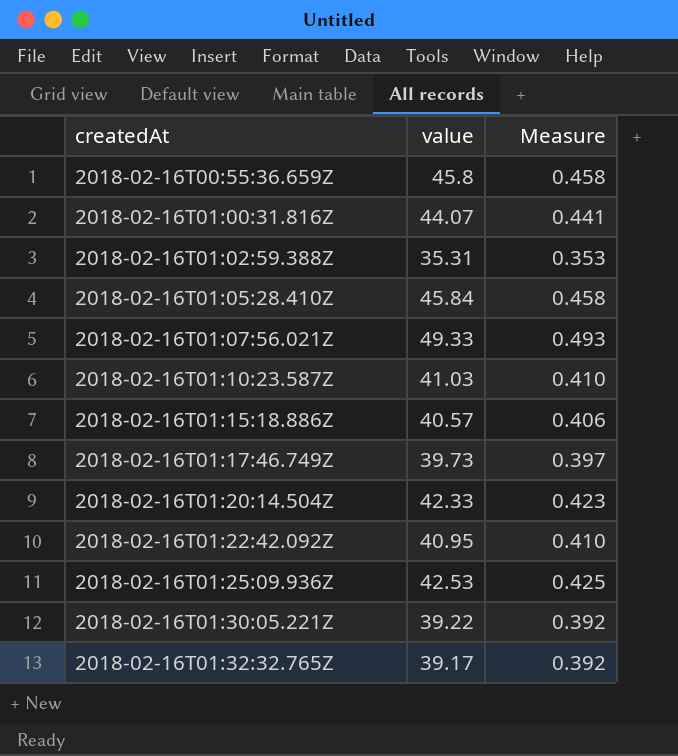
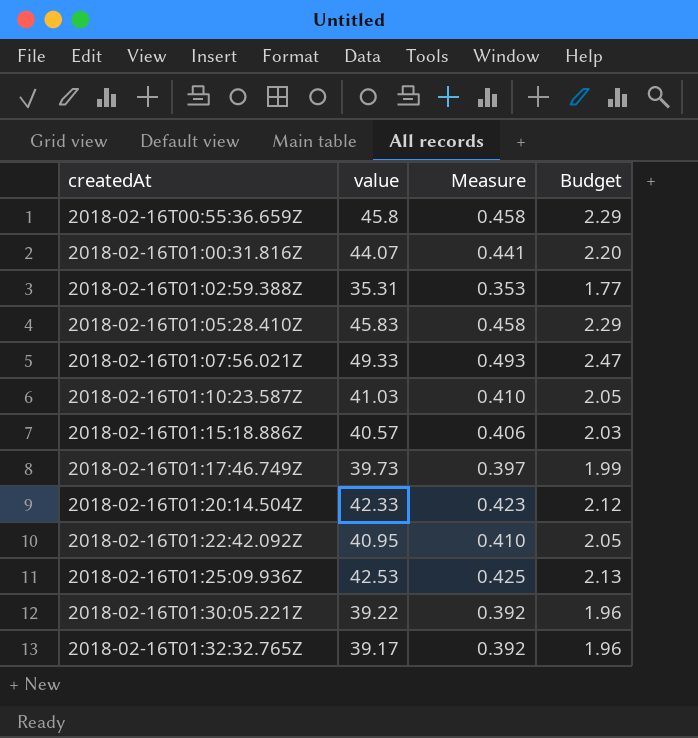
column Budget | formula: none -> [value] * 0.05
2018-02-16T01:05:28.410Z | value: 45.84 -> 45.83

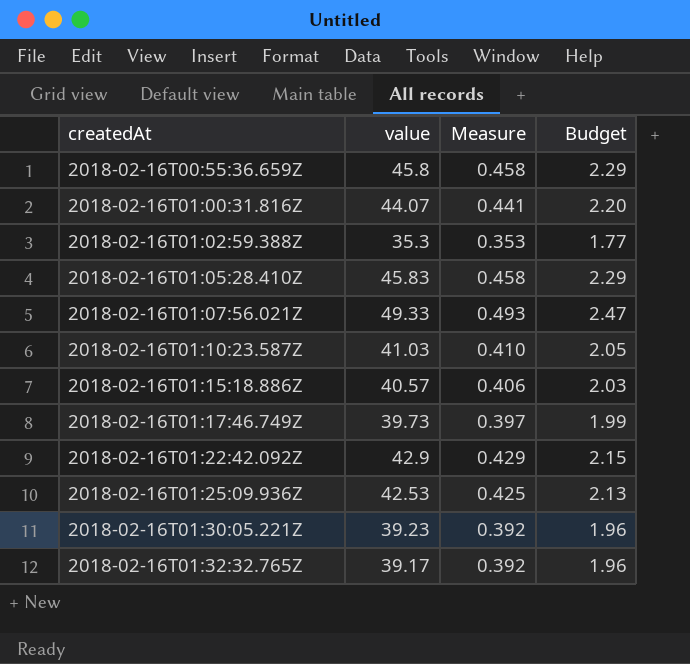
row 2018-02-16T01:20:14.504Z: 42.33 | 0.423 | 2.12 -> none
2018-02-16T01:02:59.388Z | value: 35.31 -> 35.3
2018-02-16T01:22:42.092Z | value: 40.95 -> 42.9
2018-02-16T01:22:42.092Z | Measure: 0.410 -> 0.429
2018-02-16T01:22:42.092Z | Budget: 2.05 -> 2.15
2018-02-16T01:30:05.221Z | value: 39.22 -> 39.23

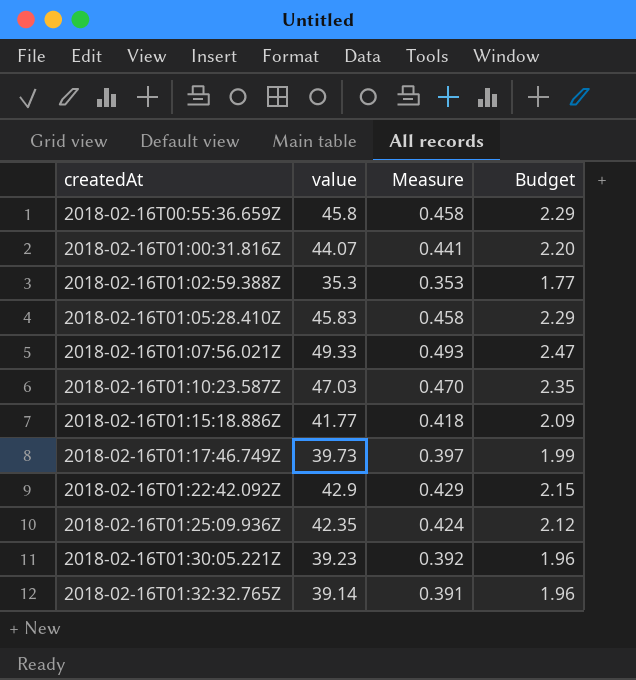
2018-02-16T01:10:23.587Z | value: 41.03 -> 47.03
2018-02-16T01:10:23.587Z | Measure: 0.410 -> 0.470
2018-02-16T01:10:23.587Z | Budget: 2.05 -> 2.35
2018-02-16T01:15:18.886Z | value: 40.57 -> 41.77
2018-02-16T01:15:18.886Z | Measure: 0.406 -> 0.418
2018-02-16T01:15:18.886Z | Budget: 2.03 -> 2.09
2018-02-16T01:25:09.936Z | value: 42.53 -> 42.35
2018-02-16T01:25:09.936Z | Measure: 0.425 -> 0.424
2018-02-16T01:25:09.936Z | Budget: 2.13 -> 2.12
2018-02-16T01:32:32.765Z | value: 39.17 -> 39.14
2018-02-16T01:32:32.765Z | Measure: 0.392 -> 0.391

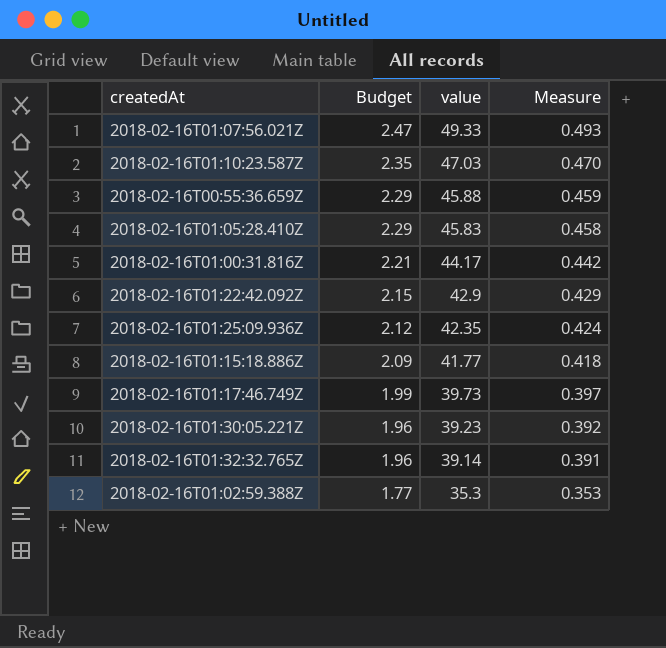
row order: createdAt ascending -> Budget descending
column Budget | position: 4 -> 2
2018-02-16T00:55:36.659Z | value: 45.8 -> 45.88
2018-02-16T00:55:36.659Z | Measure: 0.458 -> 0.459
2018-02-16T01:00:31.816Z | Budget: 2.20 -> 2.21
2018-02-16T01:00:31.816Z | value: 44.07 -> 44.17
2018-02-16T01:00:31.816Z | Measure: 0.441 -> 0.442

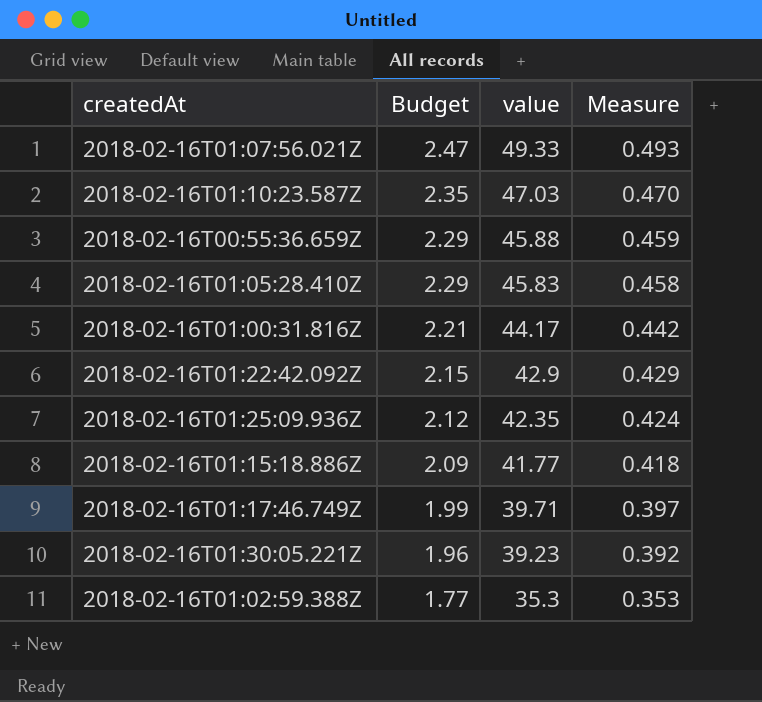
row 2018-02-16T01:32:32.765Z: 1.96 | 39.14 | 0.391 -> none
2018-02-16T01:17:46.749Z | value: 39.73 -> 39.71

